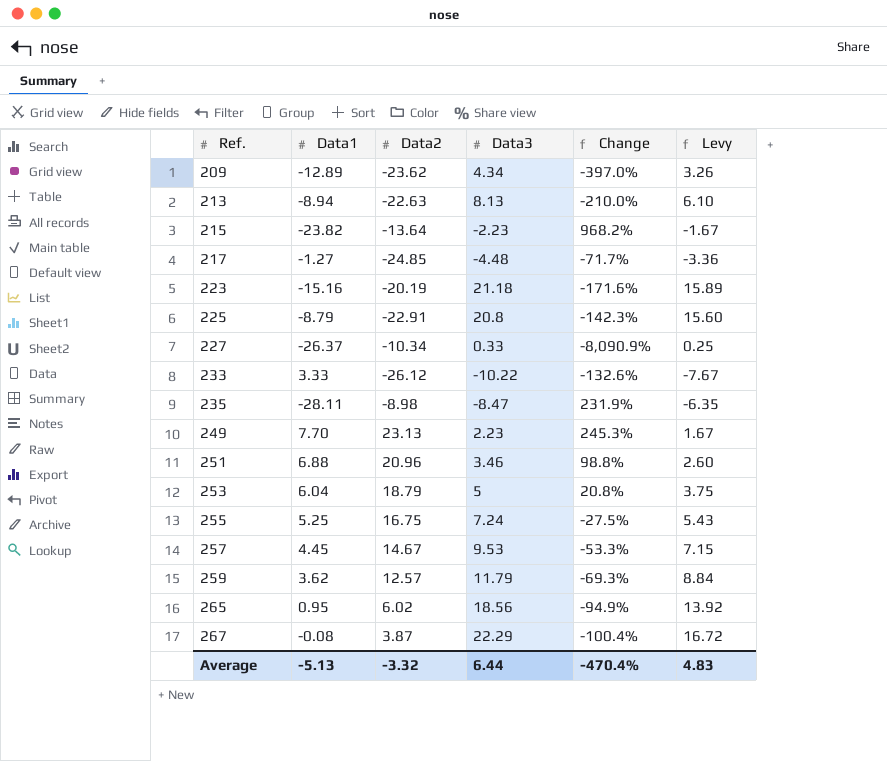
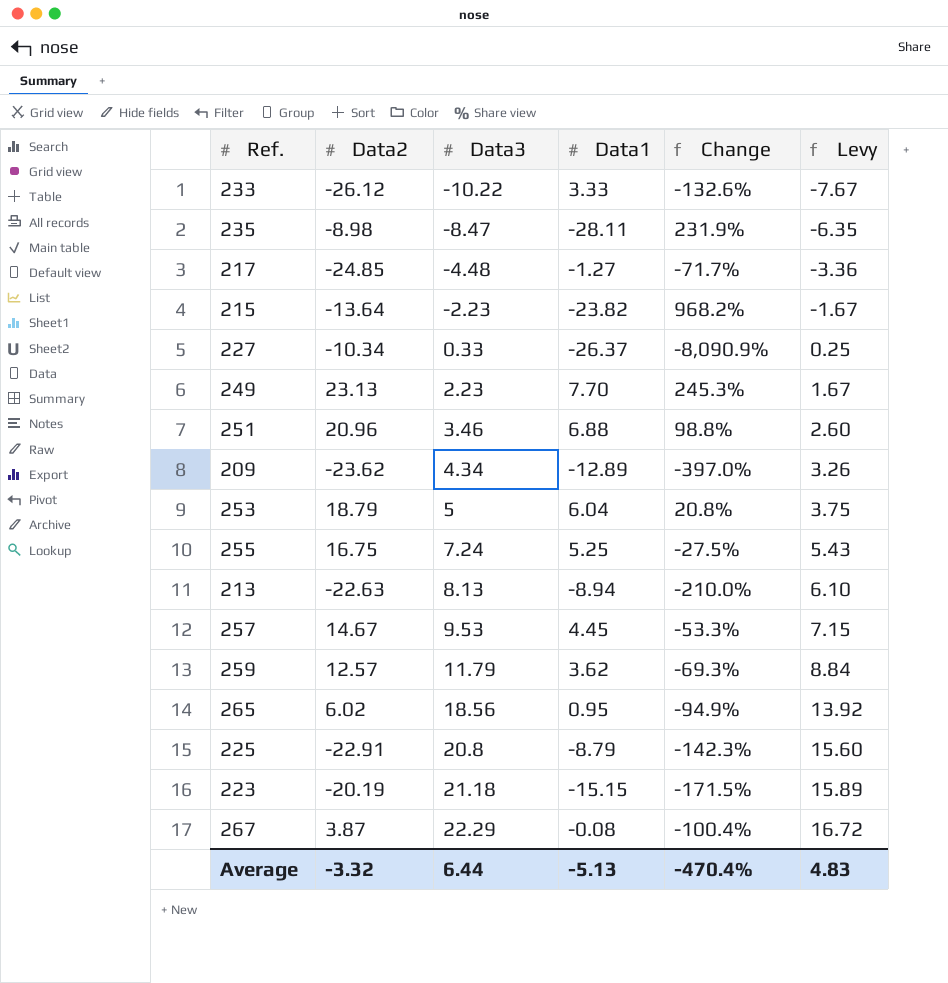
row order: Ref. ascending -> Data3 ascending
column Data1 | position: 2 -> 4
223 | Data1: -15.16 -> -15.15
223 | Change: -171.6% -> -171.5%

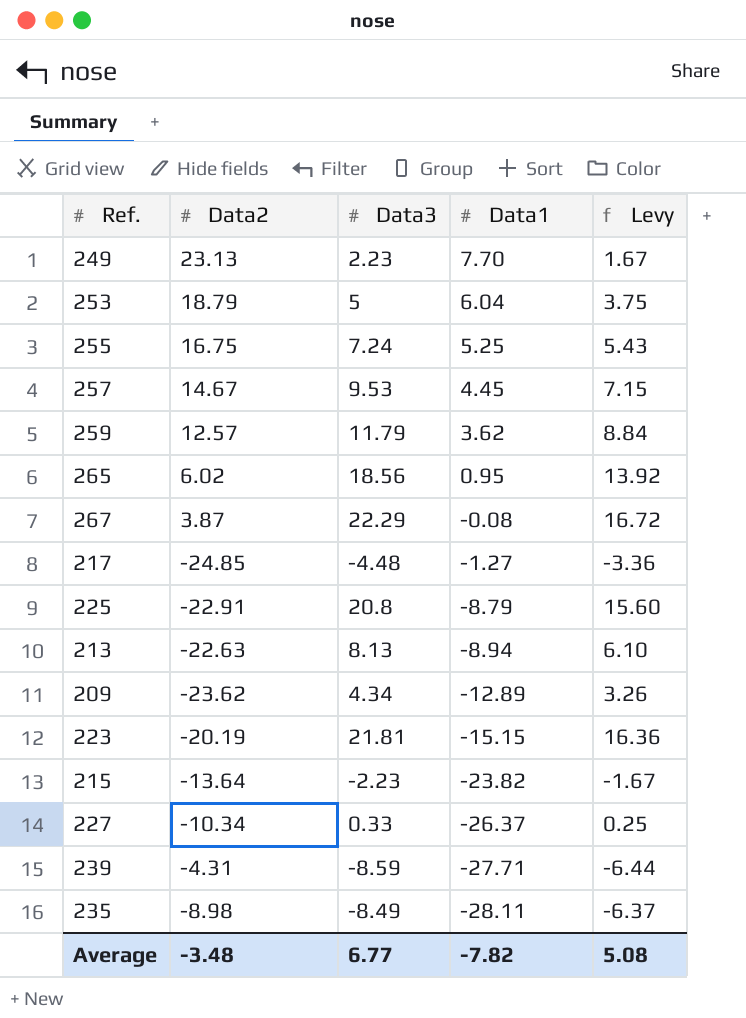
row order: Data3 ascending -> Data1 descending
column Change | formula: ([Data1] - [Data3]) / [Data3] -> none
row 233: -26.12 | -10.22 | 3.33 | -132.6% | -7.67 -> none
row 251: 20.96 | 3.46 | 6.88 | 98.8% | 2.60 -> none
223 | Data3: 21.18 -> 21.81
223 | Levy: 15.89 -> 16.36
row 239: none -> -4.31 | -8.59 | -27.71 | -6.44
235 | Data3: -8.47 -> -8.49
235 | Levy: -6.35 -> -6.37
Average | Data2: -3.32 -> -3.48
Average | Data3: 6.44 -> 6.77
Average | Data1: -5.13 -> -7.82
Average | Levy: 4.83 -> 5.08

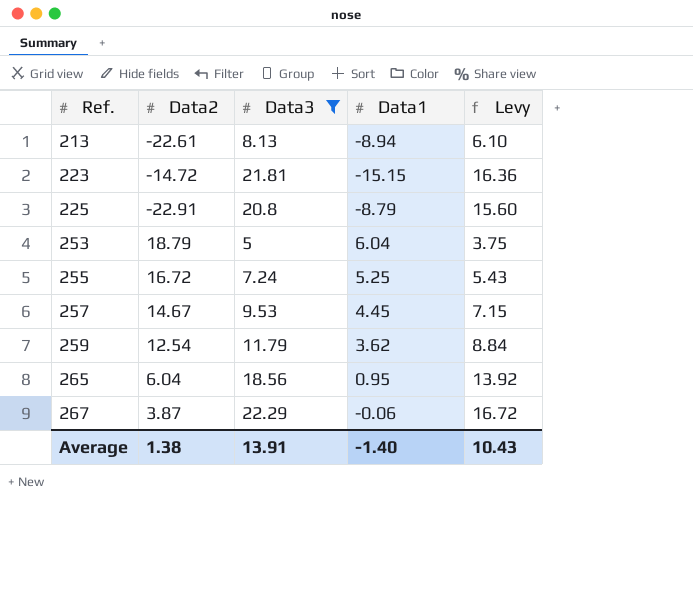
filter: none -> Data3 >= 5
row order: Data1 descending -> Ref. ascending
213 | Data2: -22.63 -> -22.61
223 | Data2: -20.19 -> -14.72
255 | Data2: 16.75 -> 16.72
259 | Data2: 12.57 -> 12.54
265 | Data2: 6.02 -> 6.04
267 | Data1: -0.08 -> -0.06
Average | Data2: -3.48 -> 1.38
Average | Data3: 6.77 -> 13.91
Average | Data1: -7.82 -> -1.40
Average | Levy: 5.08 -> 10.43

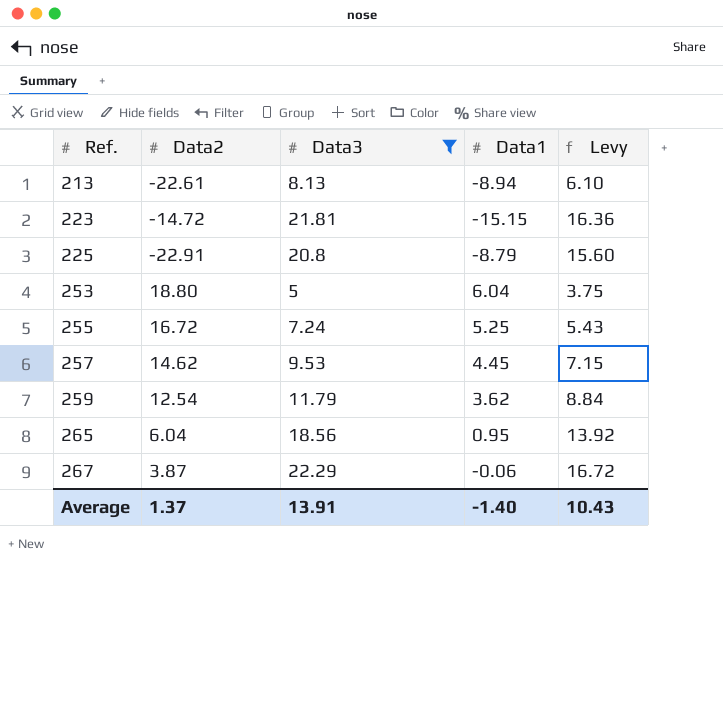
253 | Data2: 18.79 -> 18.80
257 | Data2: 14.67 -> 14.62
Average | Data2: 1.38 -> 1.37

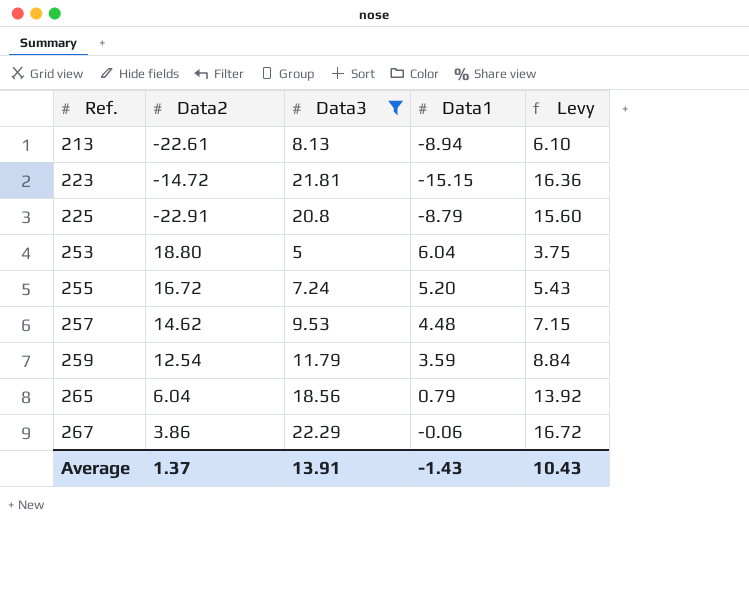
255 | Data1: 5.25 -> 5.20
257 | Data1: 4.45 -> 4.48
259 | Data1: 3.62 -> 3.59
265 | Data1: 0.95 -> 0.79
267 | Data2: 3.87 -> 3.86
Average | Data1: -1.40 -> -1.43

